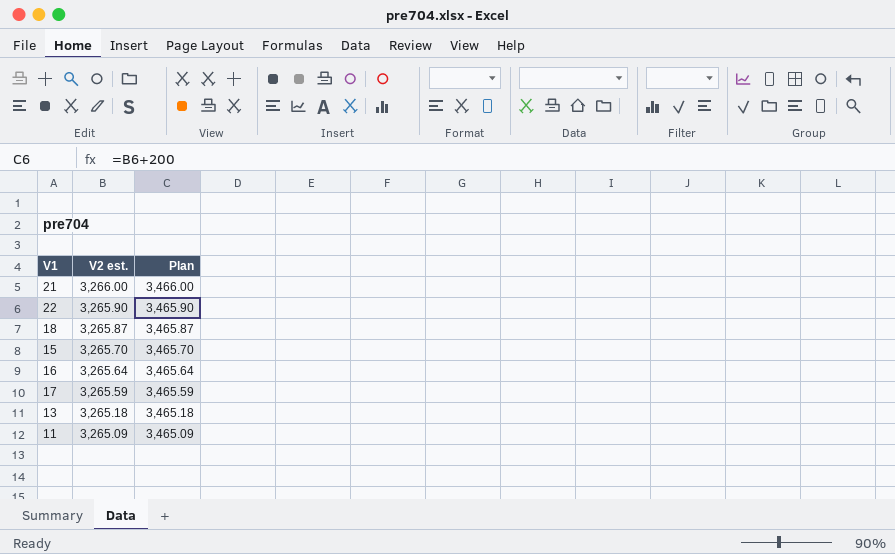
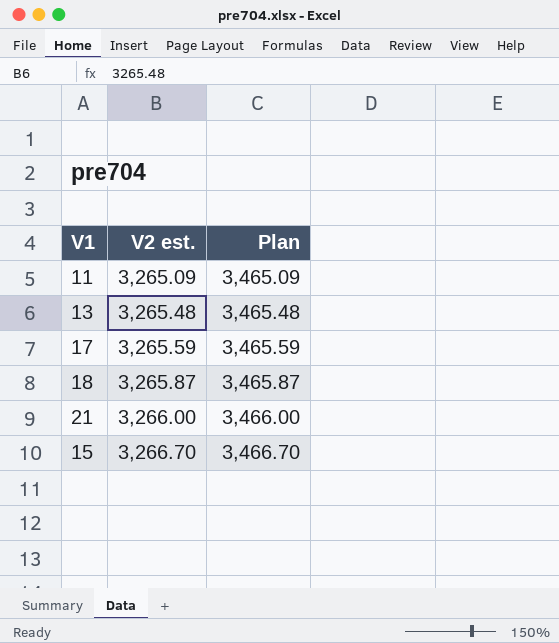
row order: V2 est. descending -> V2 est. ascending
row 22: 3,265.90 | 3,465.90 -> none
row 16: 3,265.64 | 3,465.64 -> none
13 | V2 est.: 3,265.18 -> 3,265.48
13 | Plan: 3,465.18 -> 3,465.48
15 | V2 est.: 3,265.70 -> 3,266.70
15 | Plan: 3,465.70 -> 3,466.70

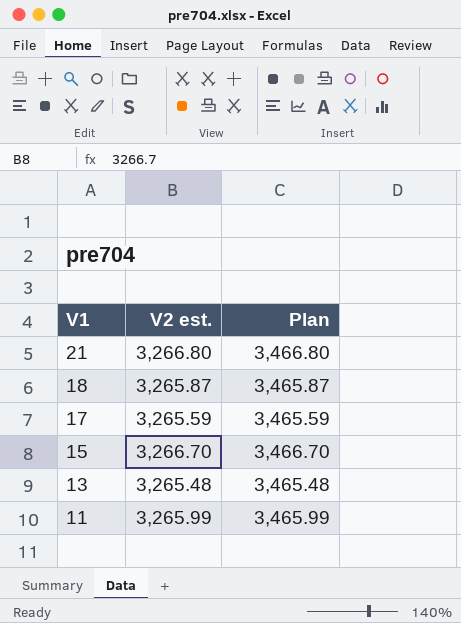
row order: V2 est. ascending -> V1 descending
21 | V2 est.: 3,266.00 -> 3,266.80
21 | Plan: 3,466.00 -> 3,466.80
11 | V2 est.: 3,265.09 -> 3,265.99
11 | Plan: 3,465.09 -> 3,465.99

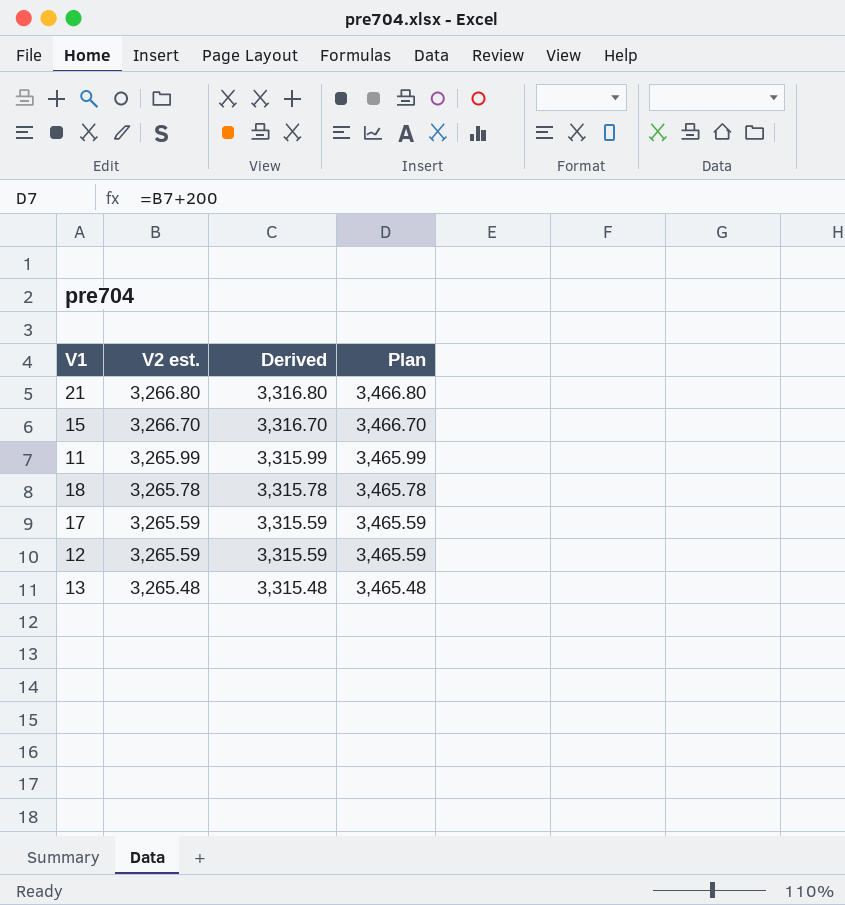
row order: V1 descending -> V2 est. descending
column Derived | formula: none -> [V2 est.] + 50
18 | V2 est.: 3,265.87 -> 3,265.78
18 | Plan: 3,465.87 -> 3,465.78
row 12: none -> 3,265.59 | 3,315.59 | 3,465.59

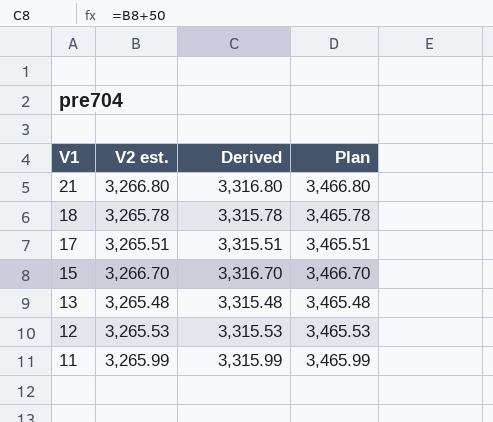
row order: V2 est. descending -> V1 descending
17 | V2 est.: 3,265.59 -> 3,265.51
17 | Derived: 3,315.59 -> 3,315.51
17 | Plan: 3,465.59 -> 3,465.51
12 | V2 est.: 3,265.59 -> 3,265.53
12 | Derived: 3,315.59 -> 3,315.53
12 | Plan: 3,465.59 -> 3,465.53

